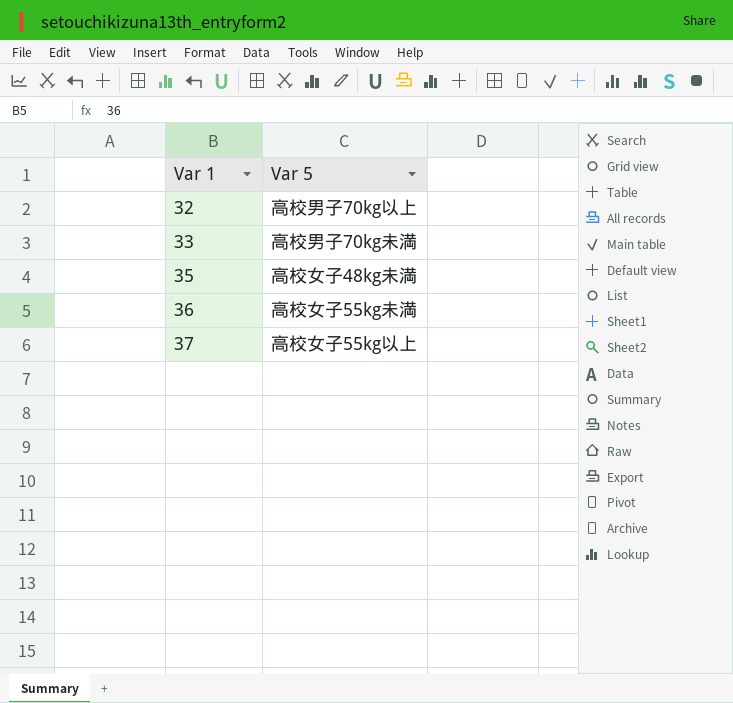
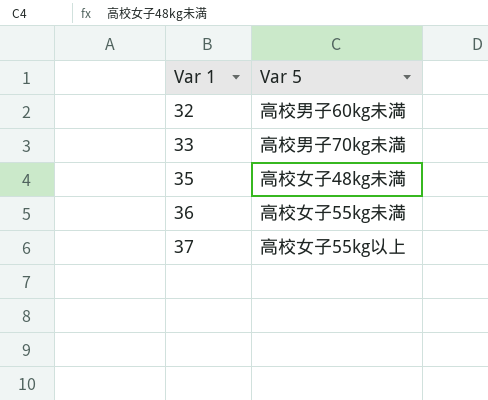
32 | Var 5: 高校男子70kg以上 -> 高校男子60kg未満

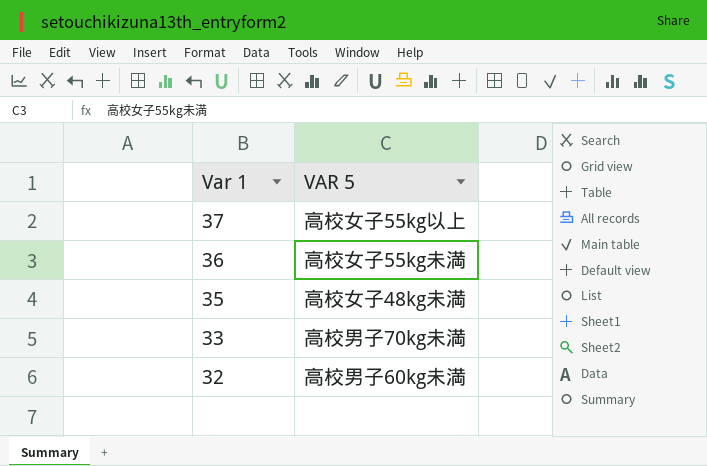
row order: Var 1 ascending -> Var 1 descending
column name: Var 5 -> VAR 5

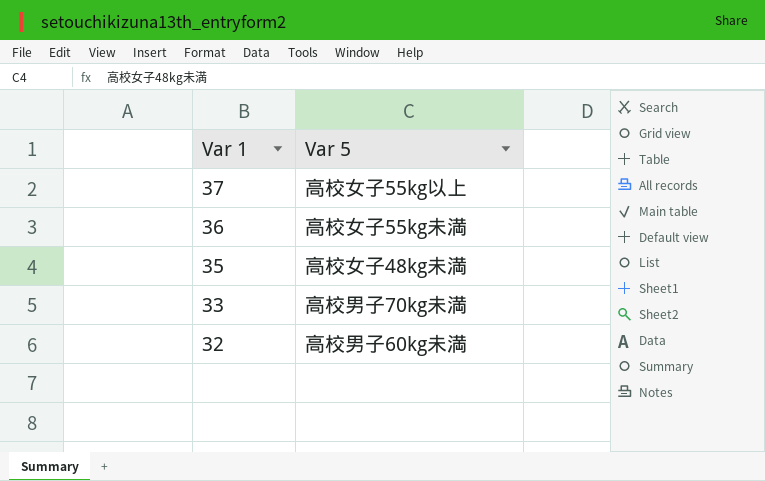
column name: VAR 5 -> Var 5

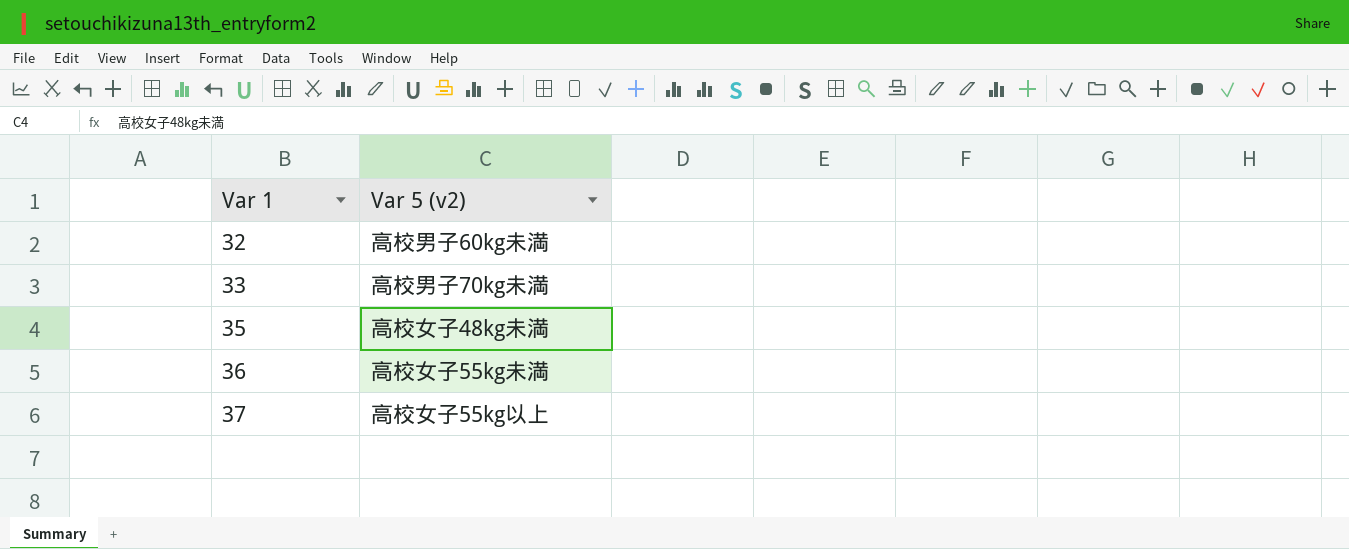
row order: Var 1 descending -> Var 1 ascending
column name: Var 5 -> Var 5 (v2)

